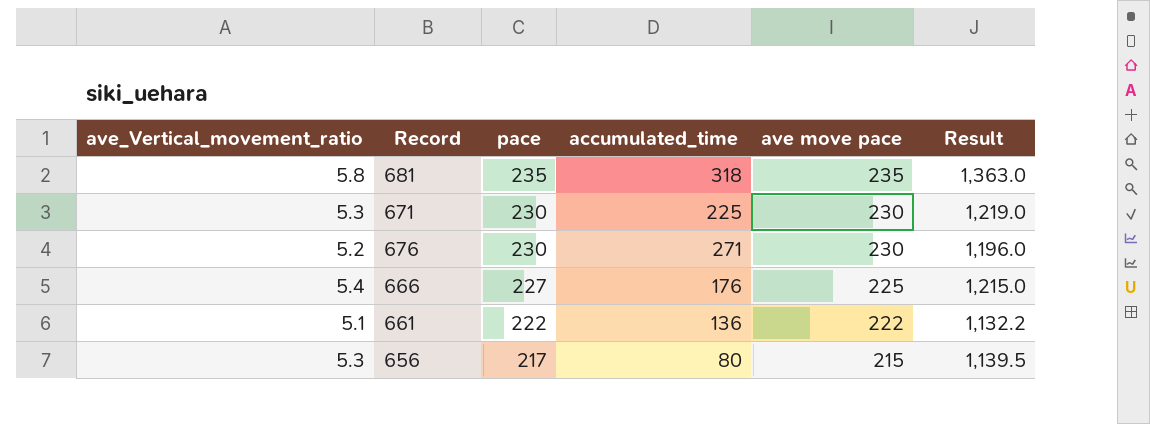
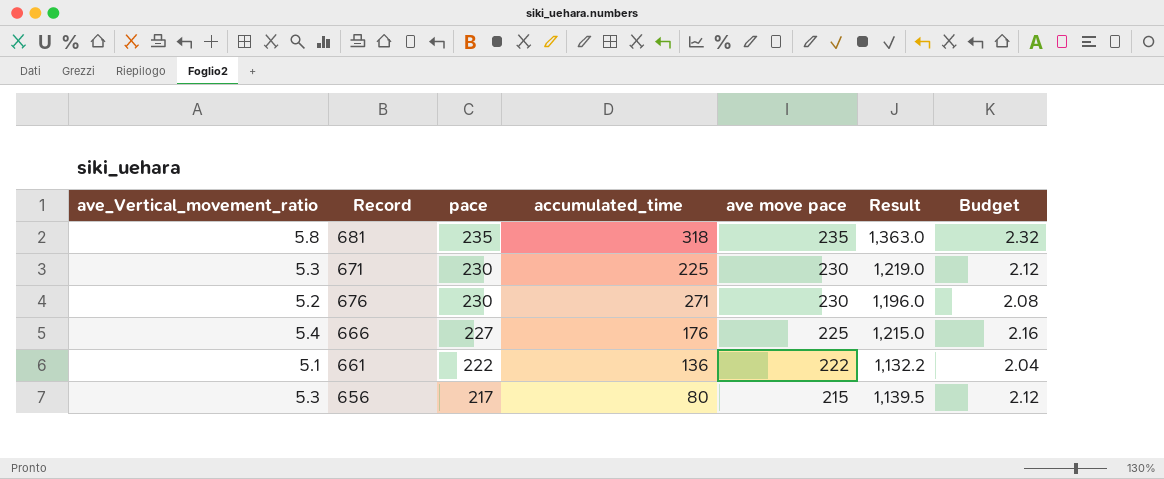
column Budget | formula: none -> [ave_Vertical_movement_ratio] * 0.4

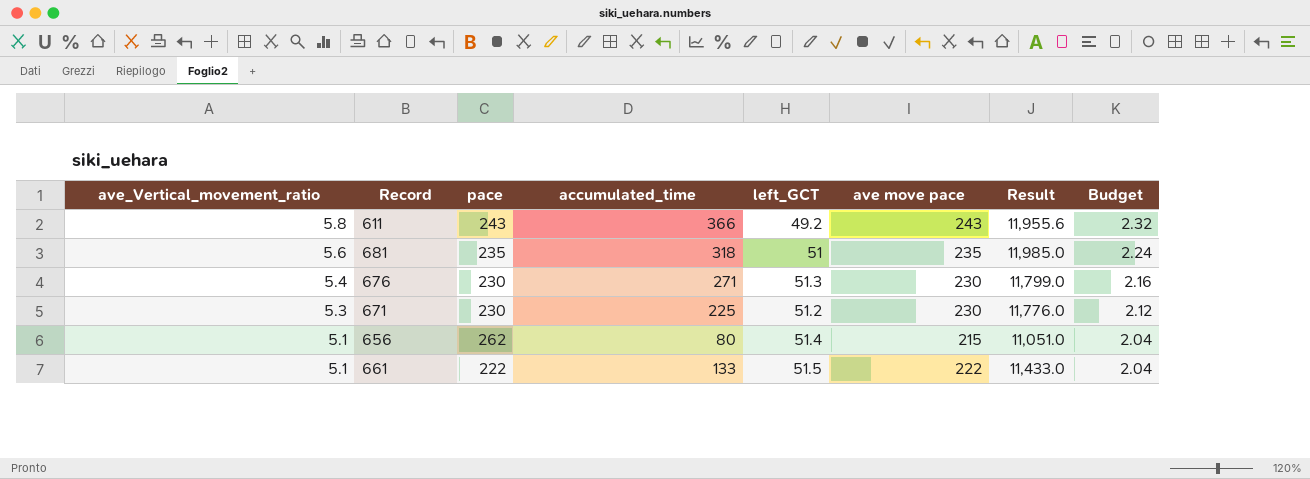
row order: pace descending -> ave_Vertical_movement_ratio descending
column left_GCT | position: none -> 5
column Result | formula: [ave_Vertical_movement_ratio] * [ave move pace] -> [left_GCT] * [ave move pace]
row 666: 5.4 | 227 | 176 | 225 | 1,215.0 | 2.16 -> none
row 611: none -> 5.8 | 243 | 366 | 49.2 | 243 | 11,955.6 | 2.32
681 | ave_Vertical_movement_ratio: 5.8 -> 5.6
681 | Budget: 2.32 -> 2.24
676 | ave_Vertical_movement_ratio: 5.2 -> 5.4
676 | Budget: 2.08 -> 2.16
656 | ave_Vertical_movement_ratio: 5.3 -> 5.1
656 | pace: 217 -> 262
656 | Budget: 2.12 -> 2.04
661 | accumulated_time: 136 -> 133

